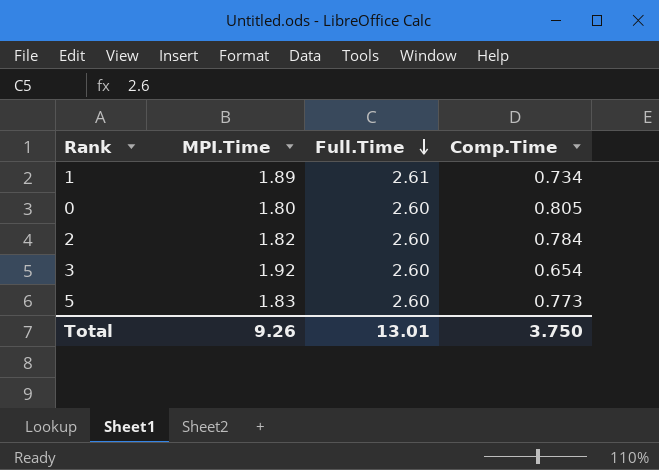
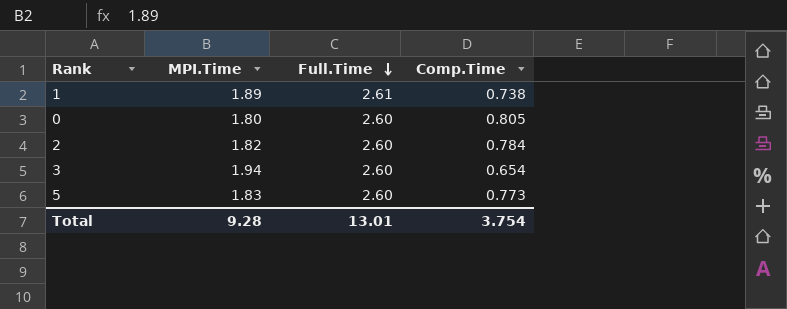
1 | Comp.Time: 0.734 -> 0.738
3 | MPI.Time: 1.92 -> 1.94
Total | MPI.Time: 9.26 -> 9.28
Total | Comp.Time: 3.750 -> 3.754

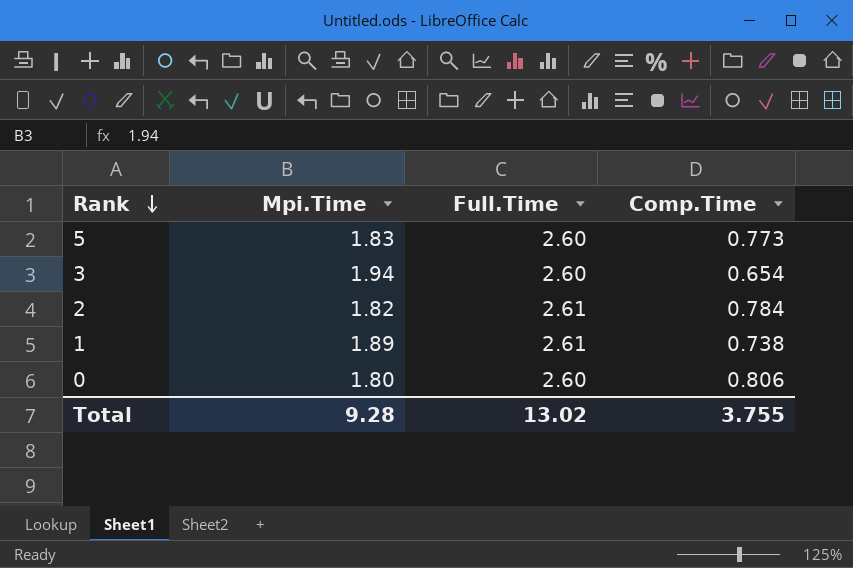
row order: Full.Time descending -> Rank descending
column name: MPI.Time -> Mpi.Time
2 | Full.Time: 2.60 -> 2.61
0 | Comp.Time: 0.805 -> 0.806
Total | Full.Time: 13.01 -> 13.02
Total | Comp.Time: 3.754 -> 3.755

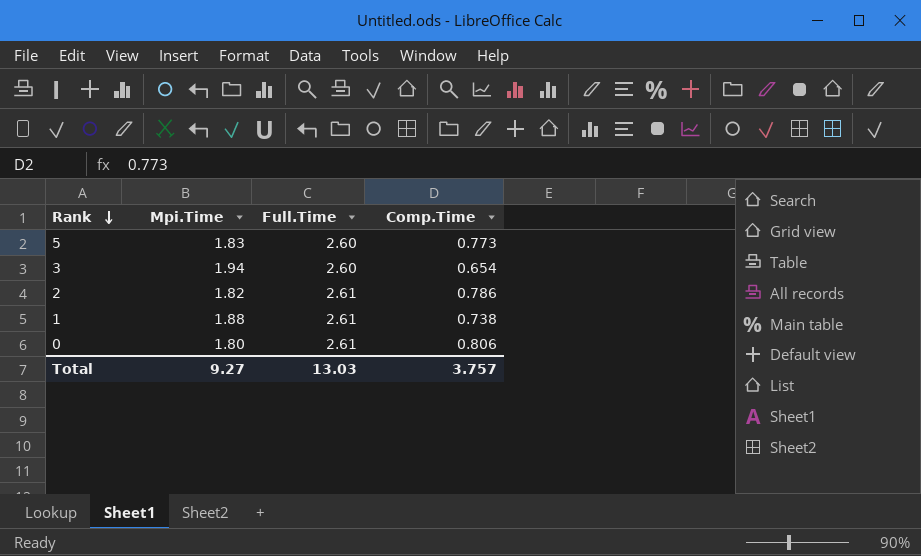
2 | Comp.Time: 0.784 -> 0.786
1 | Mpi.Time: 1.89 -> 1.88
0 | Full.Time: 2.60 -> 2.61
Total | Mpi.Time: 9.28 -> 9.27
Total | Full.Time: 13.02 -> 13.03
Total | Comp.Time: 3.755 -> 3.757

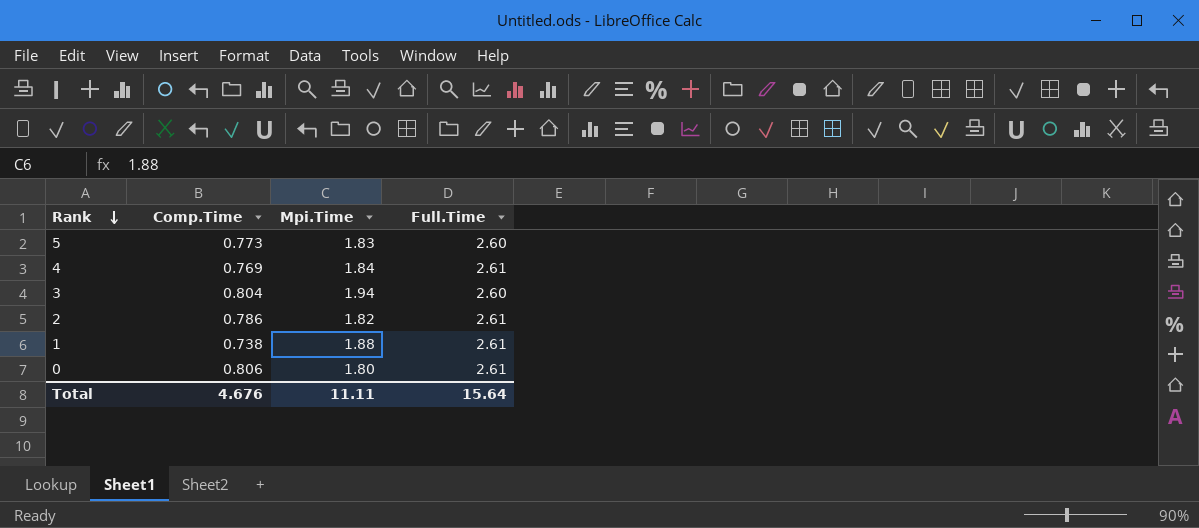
column Comp.Time | position: 4 -> 2
row 4: none -> 0.769 | 1.84 | 2.61
3 | Comp.Time: 0.654 -> 0.804
Total | Comp.Time: 3.757 -> 4.676
Total | Mpi.Time: 9.27 -> 11.11
Total | Full.Time: 13.03 -> 15.64

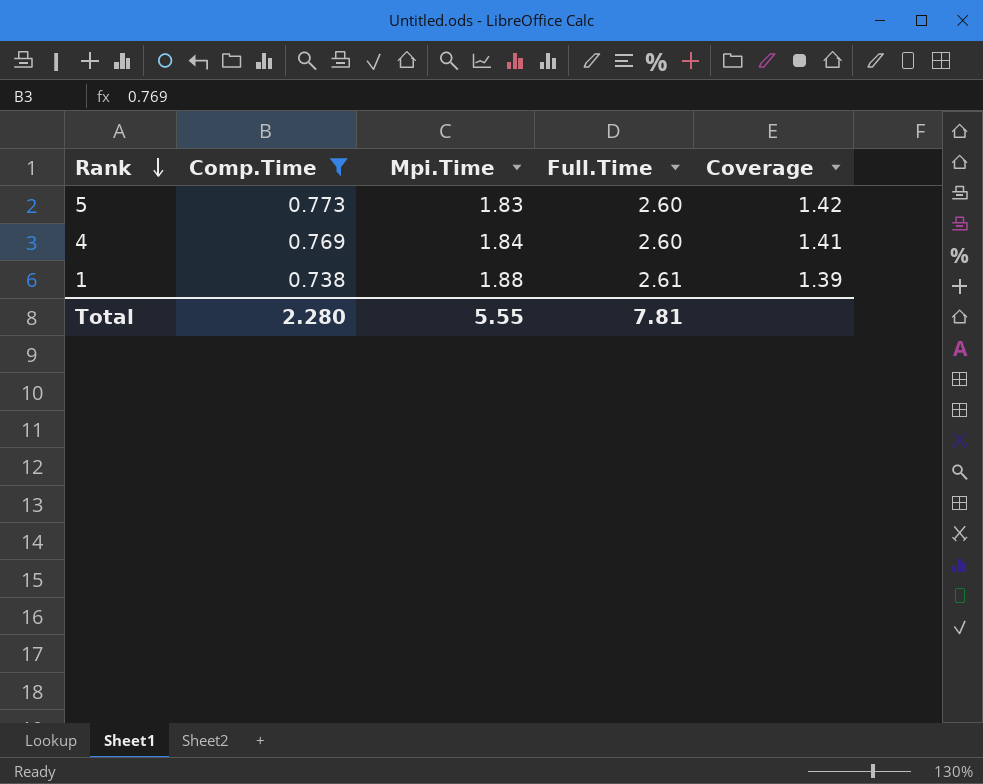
filter: none -> Comp.Time <= 0.773
column Coverage | formula: none -> [Full.Time] / [Mpi.Time]
4 | Full.Time: 2.61 -> 2.60
Total | Comp.Time: 4.676 -> 2.280
Total | Mpi.Time: 11.11 -> 5.55
Total | Full.Time: 15.64 -> 7.81

